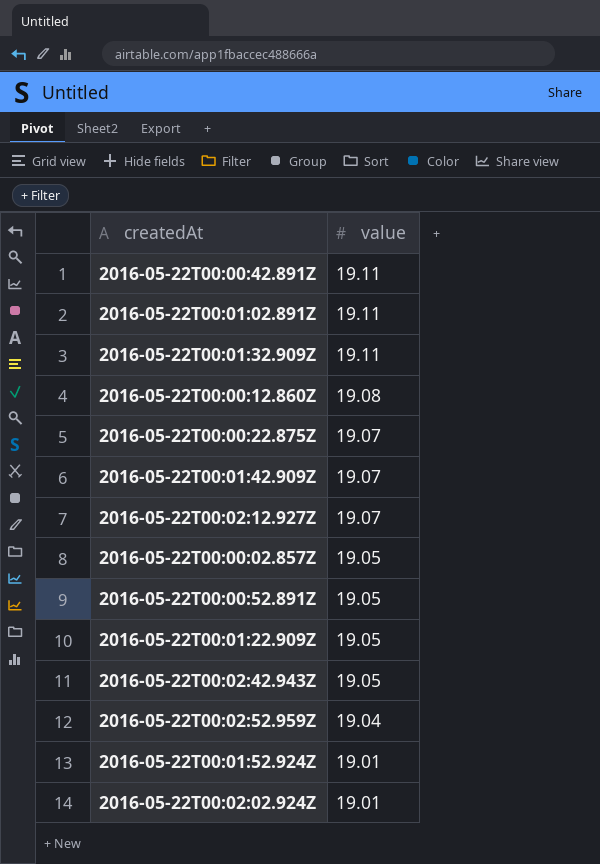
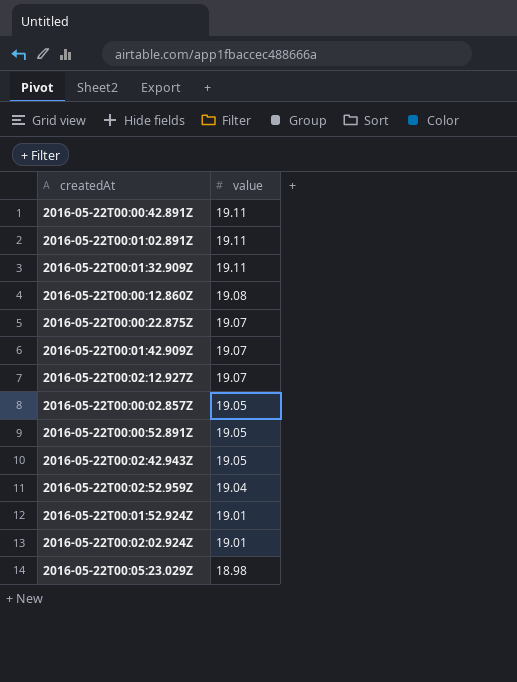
row 2016-05-22T00:01:22.909Z: 19.05 -> none
row 2016-05-22T00:05:23.029Z: none -> 18.98

